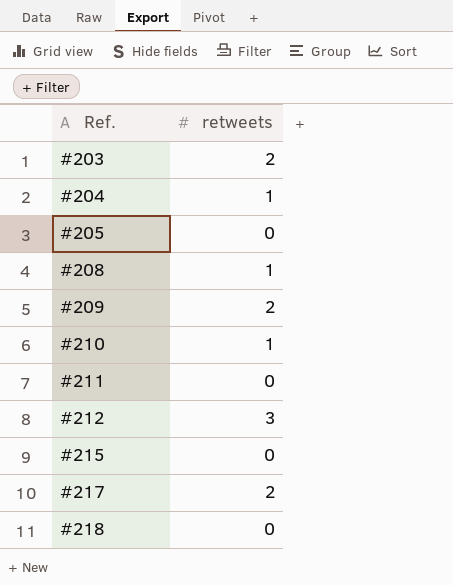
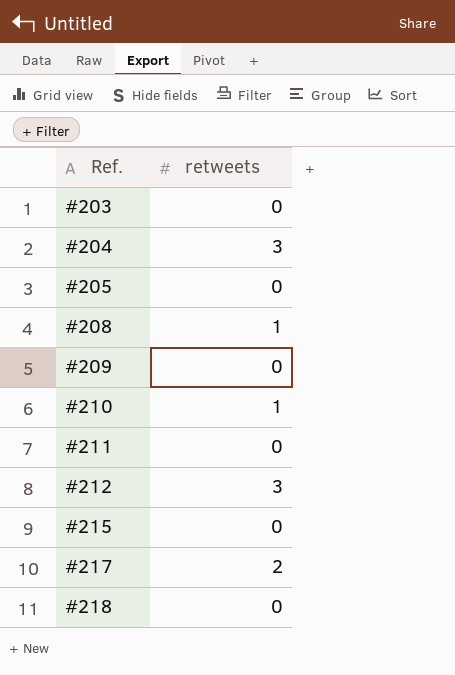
#203 | retweets: 2 -> 0
#204 | retweets: 1 -> 3
#209 | retweets: 2 -> 0

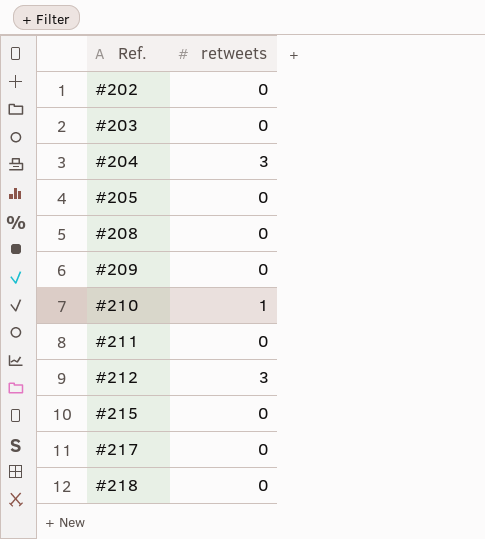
row #202: none -> 0
#208 | retweets: 1 -> 0
#217 | retweets: 2 -> 0

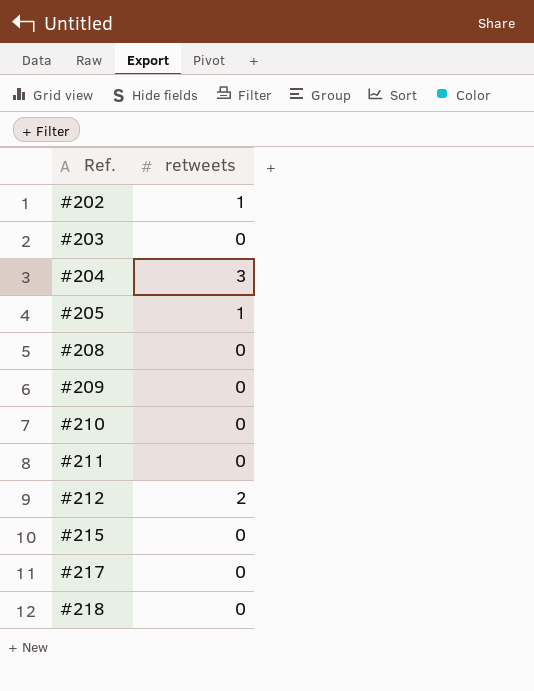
#202 | retweets: 0 -> 1
#205 | retweets: 0 -> 1
#210 | retweets: 1 -> 0
#212 | retweets: 3 -> 2

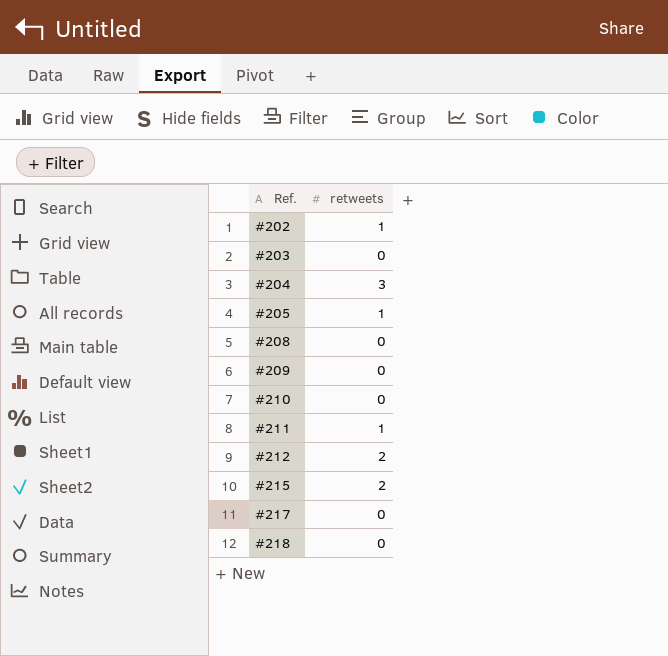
#211 | retweets: 0 -> 1
#215 | retweets: 0 -> 2

